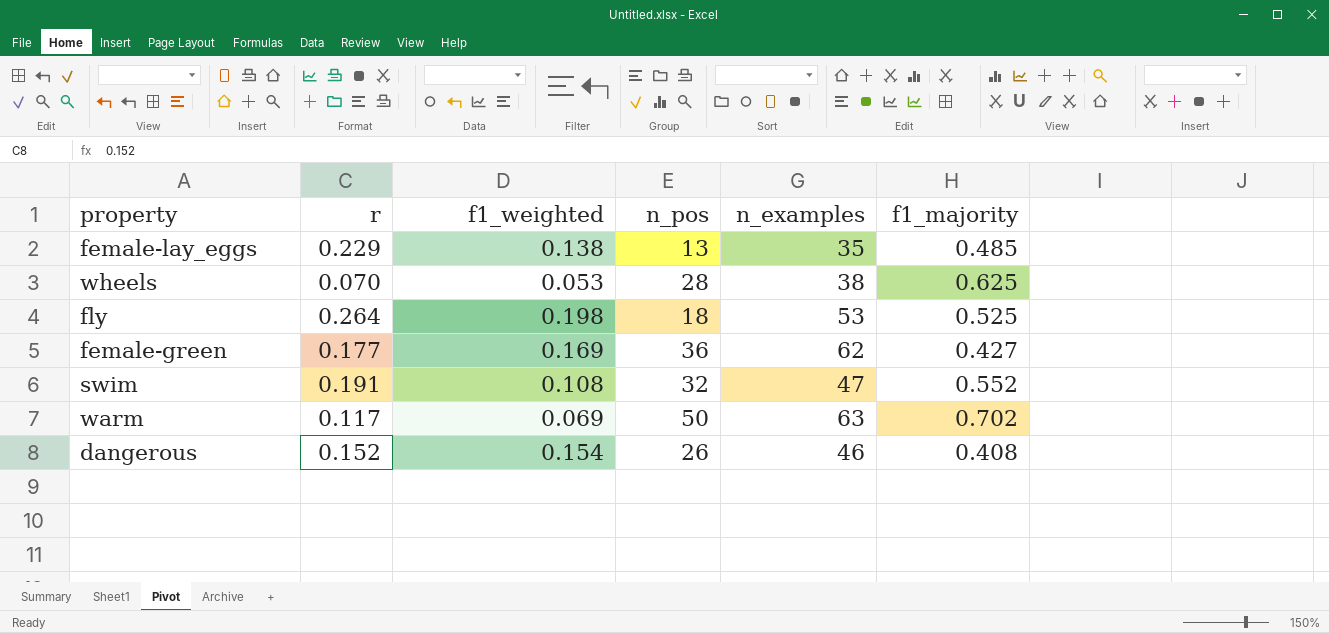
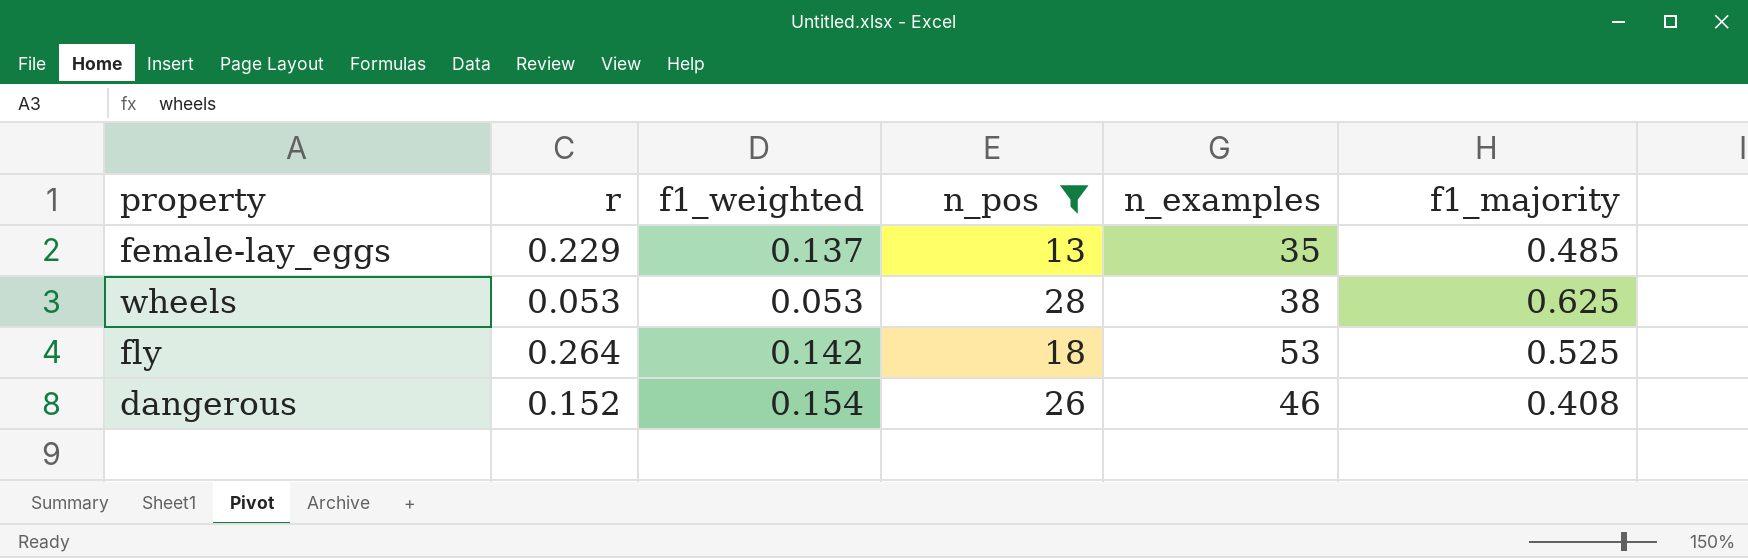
filter: none -> n_pos <= 28
female-lay_eggs | f1_weighted: 0.138 -> 0.137
wheels | r: 0.070 -> 0.053
fly | f1_weighted: 0.198 -> 0.142

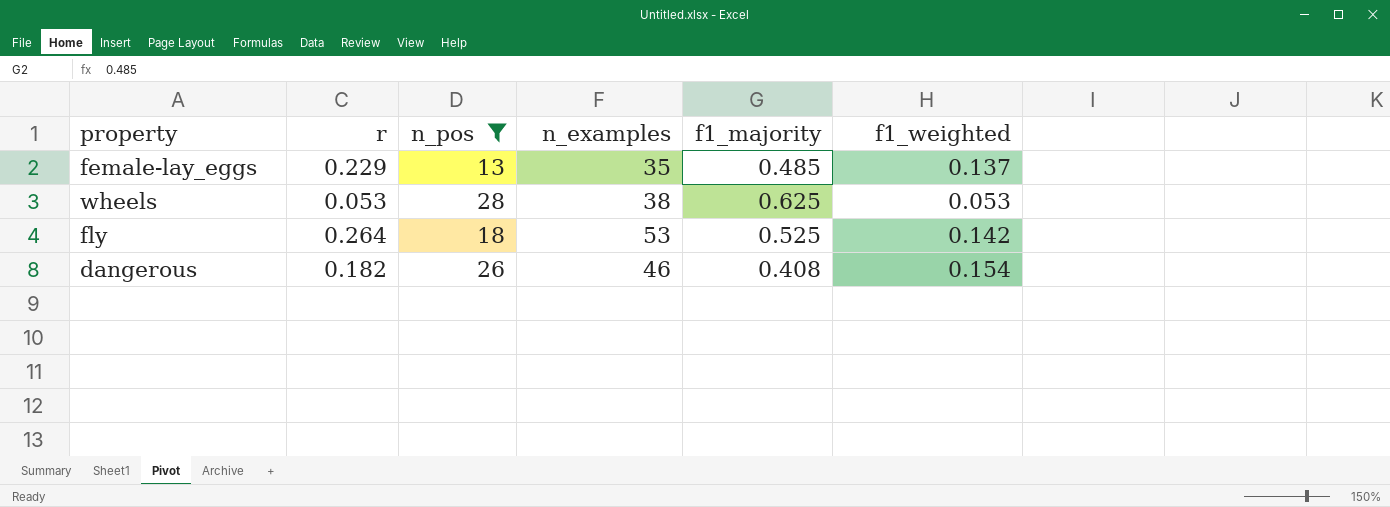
column f1_weighted | position: 3 -> 6
dangerous | r: 0.152 -> 0.182

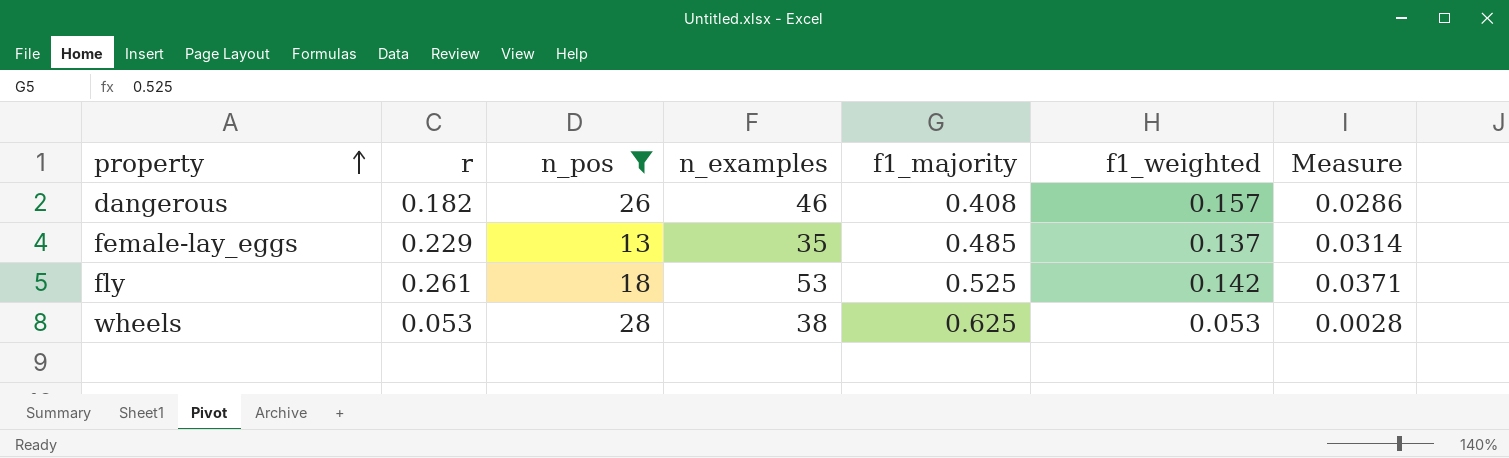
row order: none -> property ascending
column Measure | formula: none -> [r] * [f1_weighted]
dangerous | f1_weighted: 0.154 -> 0.157
fly | r: 0.264 -> 0.261

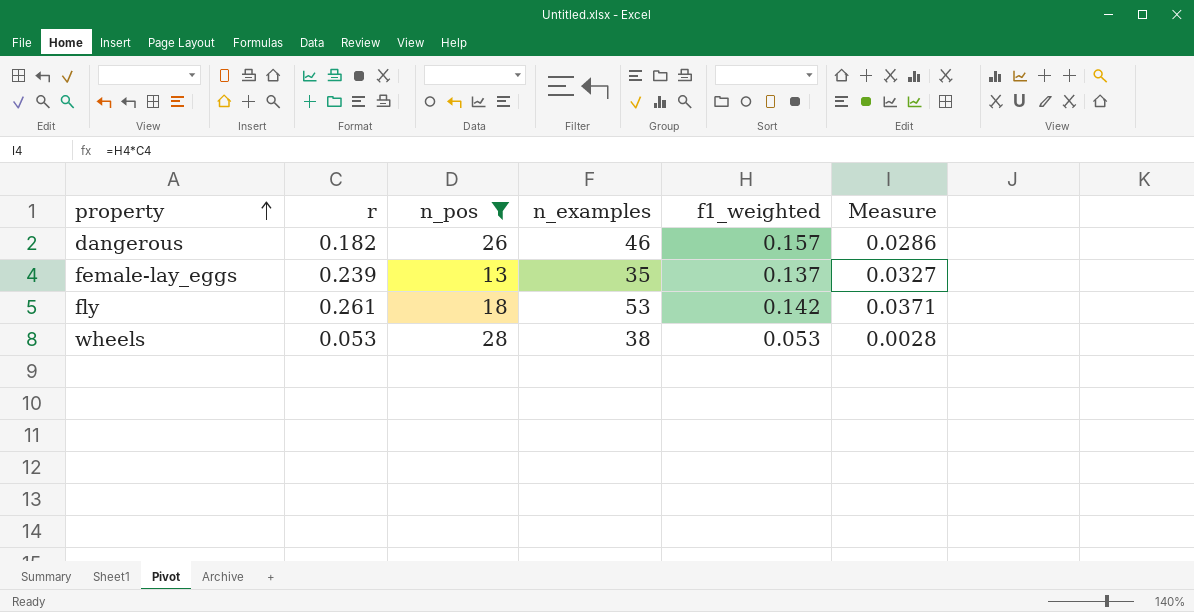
column f1_majority | position: 5 -> none
female-lay_eggs | r: 0.229 -> 0.239
female-lay_eggs | Measure: 0.0314 -> 0.0327

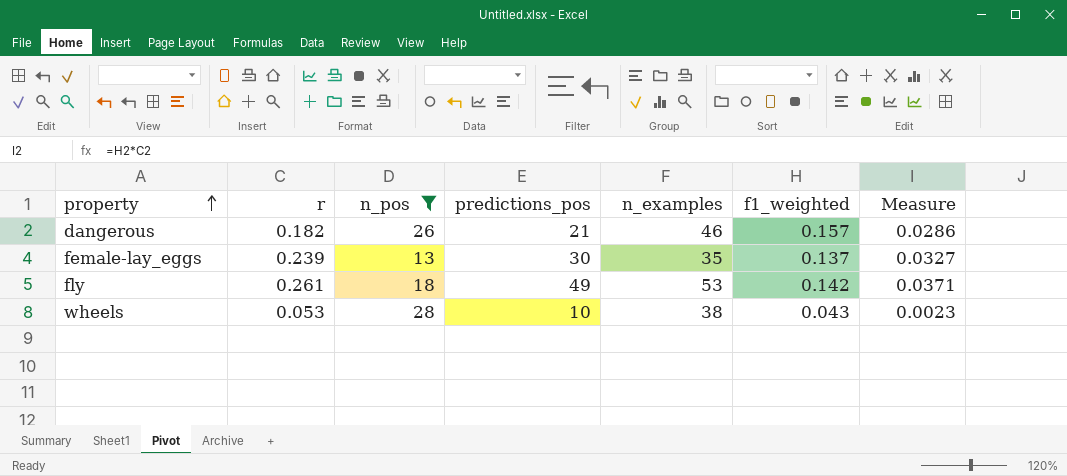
column predictions_pos | position: none -> 4
wheels | f1_weighted: 0.053 -> 0.043
wheels | Measure: 0.0028 -> 0.0023

